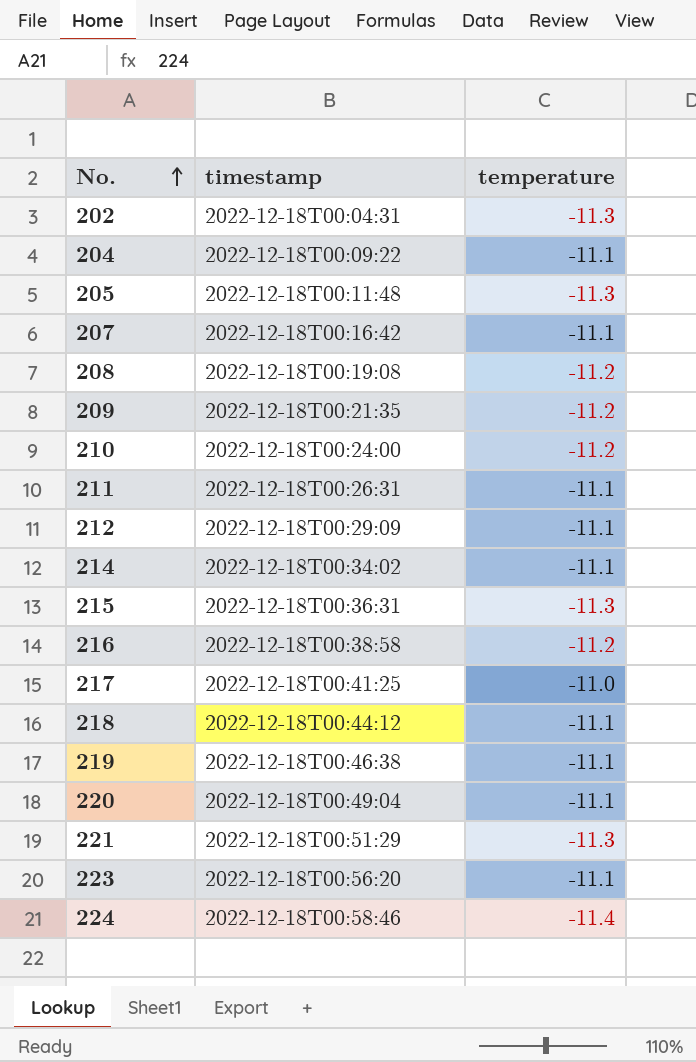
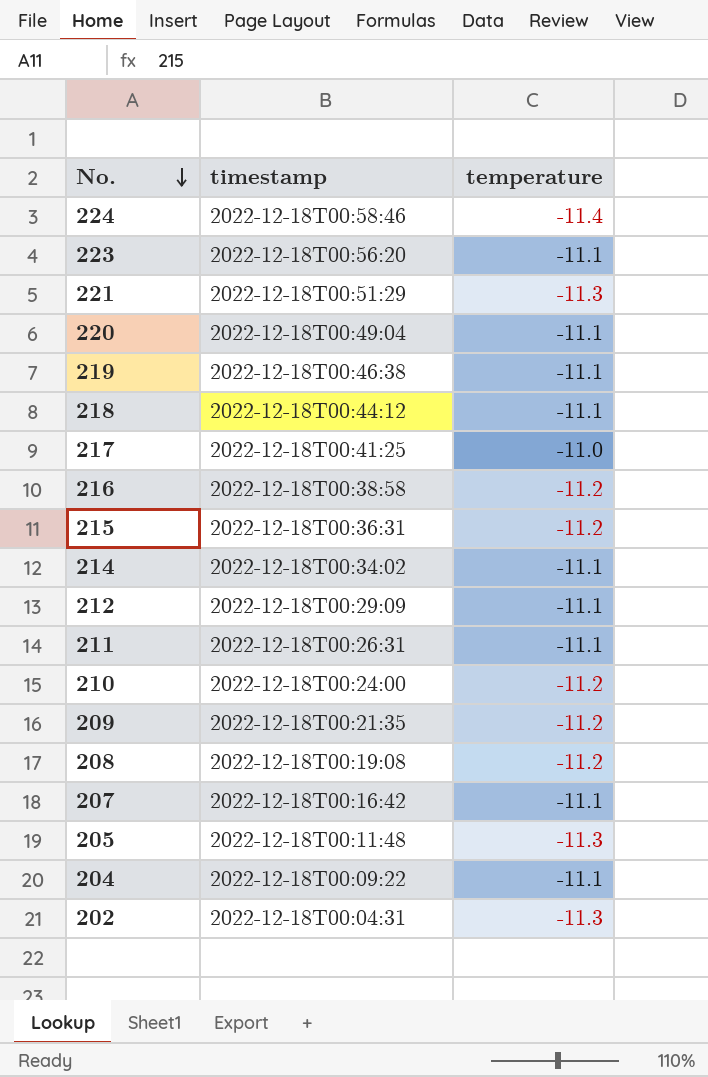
row order: No. ascending -> No. descending
215 | temperature: -11.3 -> -11.2

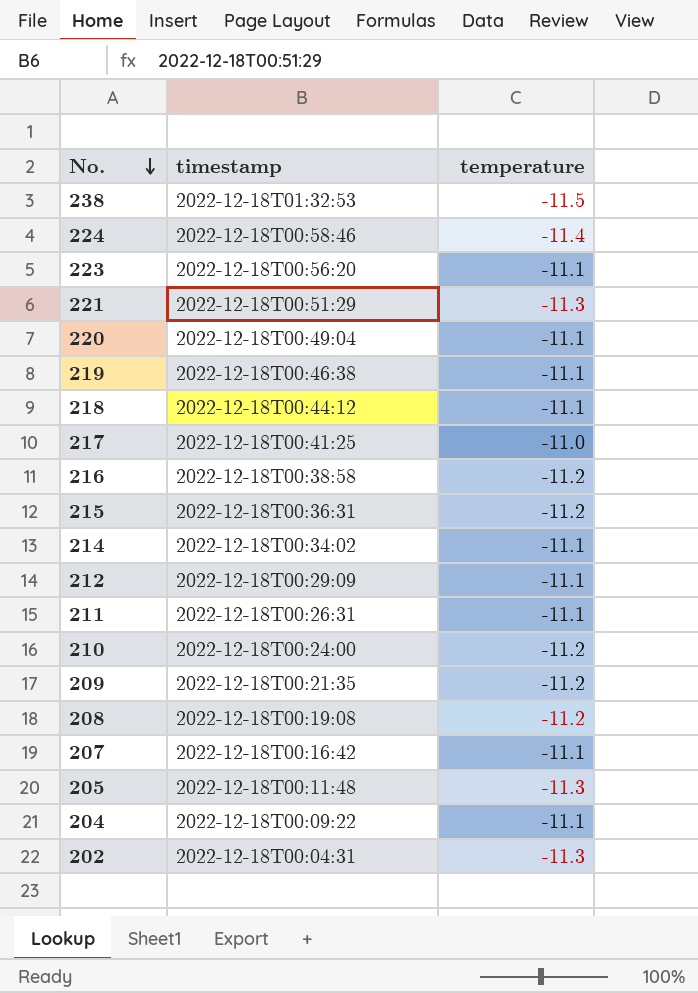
row 238: none -> 2022-12-18T01:32:53 | -11.5

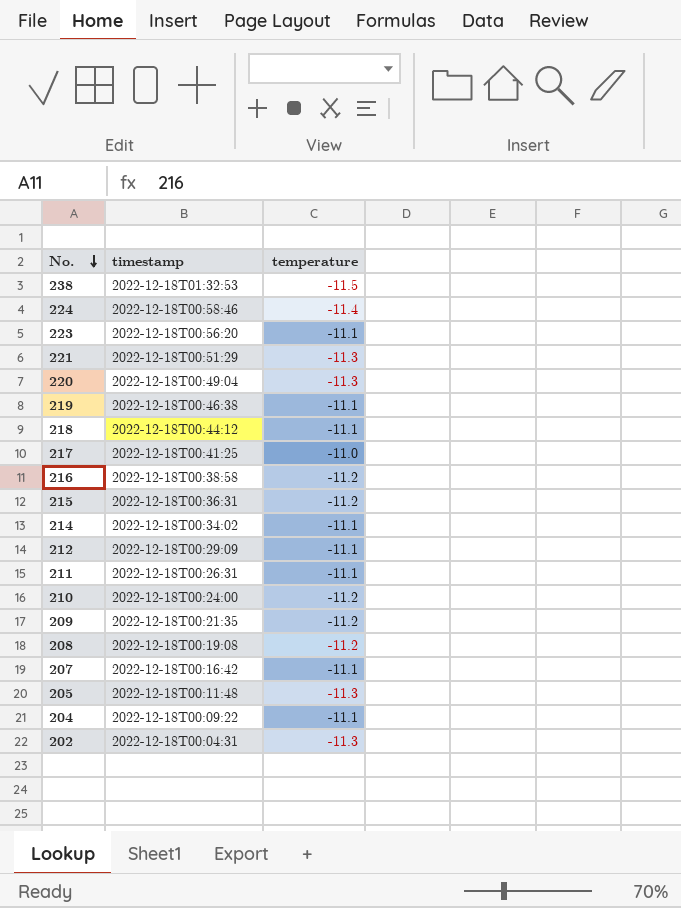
220 | temperature: -11.1 -> -11.3

